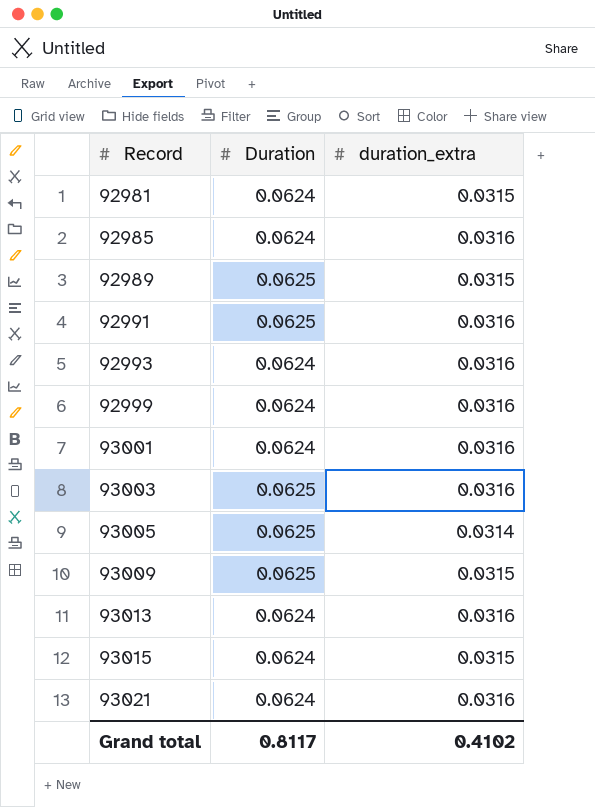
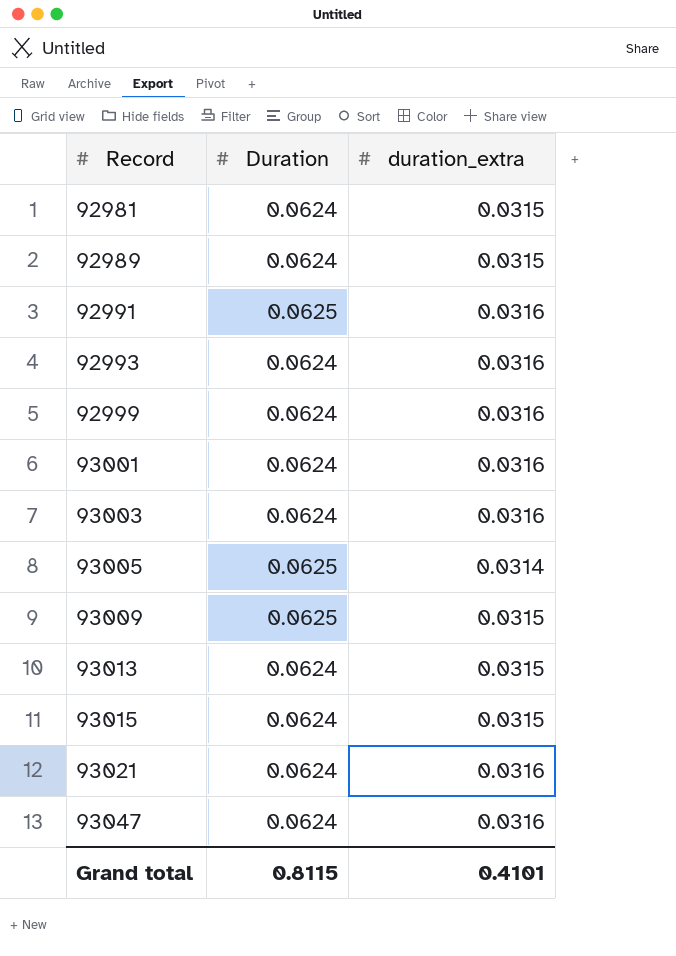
row 92985: 0.0624 | 0.0316 -> none
92989 | Duration: 0.0625 -> 0.0624
93003 | Duration: 0.0625 -> 0.0624
93013 | duration_extra: 0.0316 -> 0.0315
row 93047: none -> 0.0624 | 0.0316
Grand total | Duration: 0.8117 -> 0.8115
Grand total | duration_extra: 0.4102 -> 0.4101

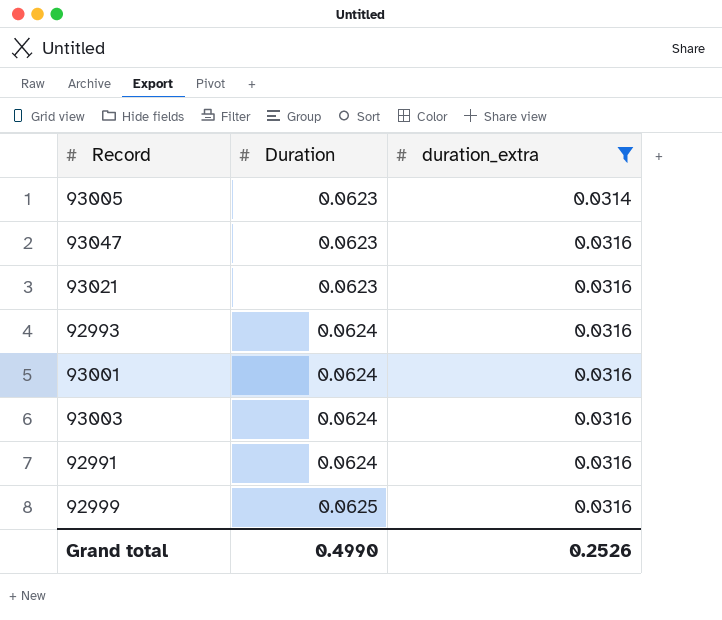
filter: none -> duration_extra != 0.0315
row order: Record ascending -> Duration ascending
93005 | Duration: 0.0625 -> 0.0623
93047 | Duration: 0.0624 -> 0.0623
93021 | Duration: 0.0624 -> 0.0623
92991 | Duration: 0.0625 -> 0.0624
92999 | Duration: 0.0624 -> 0.0625
Grand total | Duration: 0.8115 -> 0.4990
Grand total | duration_extra: 0.4101 -> 0.2526

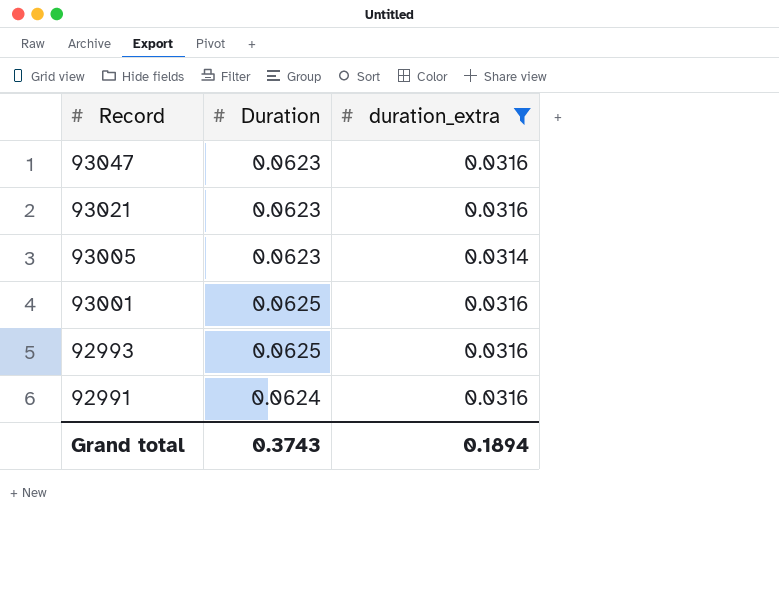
row order: Duration ascending -> Record descending
row 93003: 0.0624 | 0.0316 -> none
row 92999: 0.0625 | 0.0316 -> none
93001 | Duration: 0.0624 -> 0.0625
92993 | Duration: 0.0624 -> 0.0625
Grand total | Duration: 0.4990 -> 0.3743
Grand total | duration_extra: 0.2526 -> 0.1894

